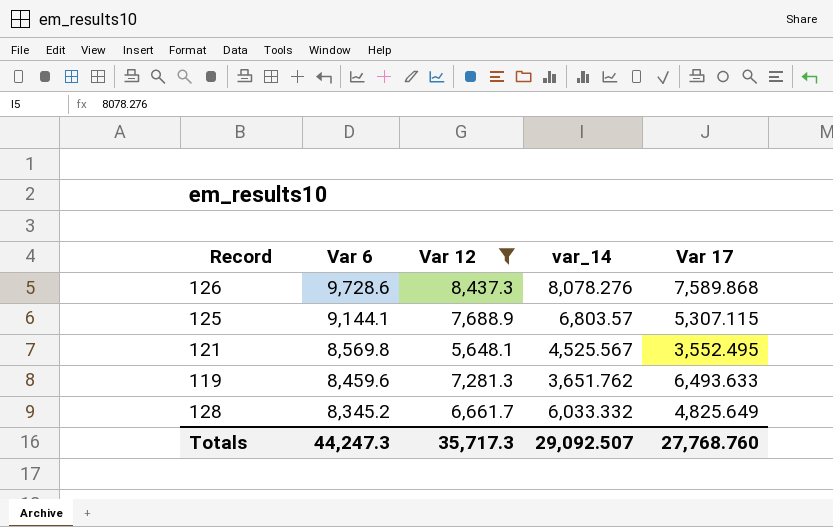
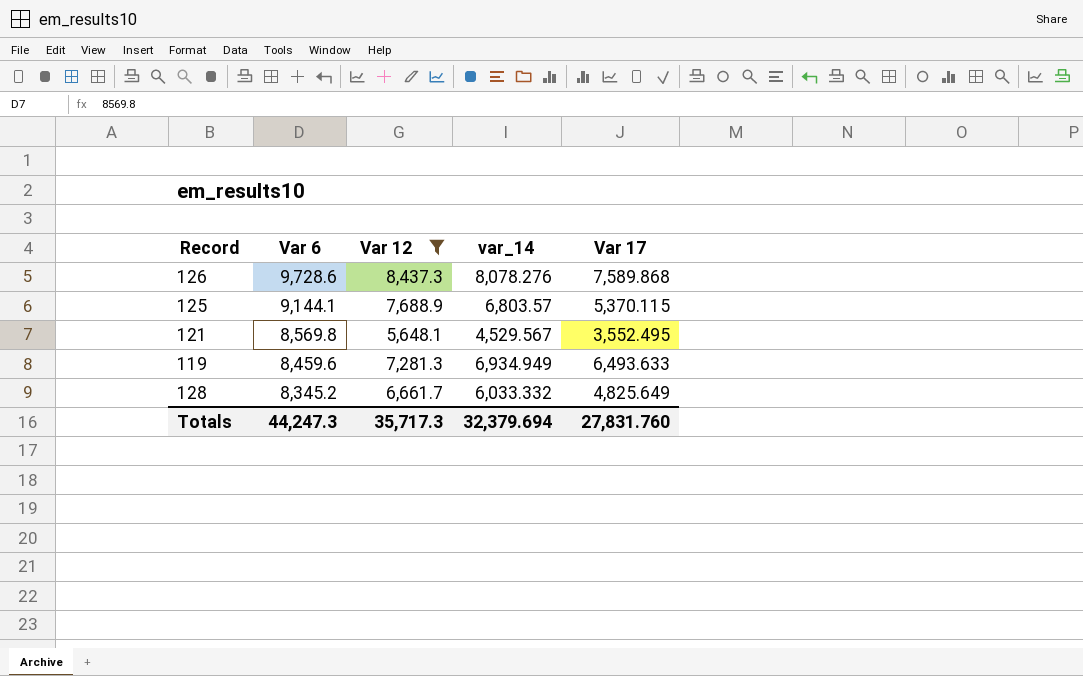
125 | Var 17: 5,307.115 -> 5,370.115
121 | var_14: 4,525.567 -> 4,529.567
119 | var_14: 3,651.762 -> 6,934.949
Totals | var_14: 29,092.507 -> 32,379.694
Totals | Var 17: 27,768.760 -> 27,831.760

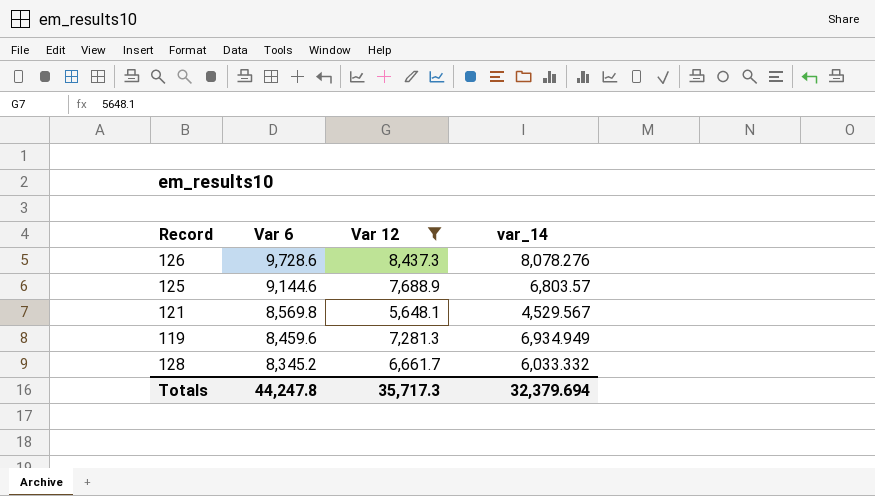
column Var 17 | position: 5 -> none
125 | Var 6: 9,144.1 -> 9,144.6
Totals | Var 6: 44,247.3 -> 44,247.8

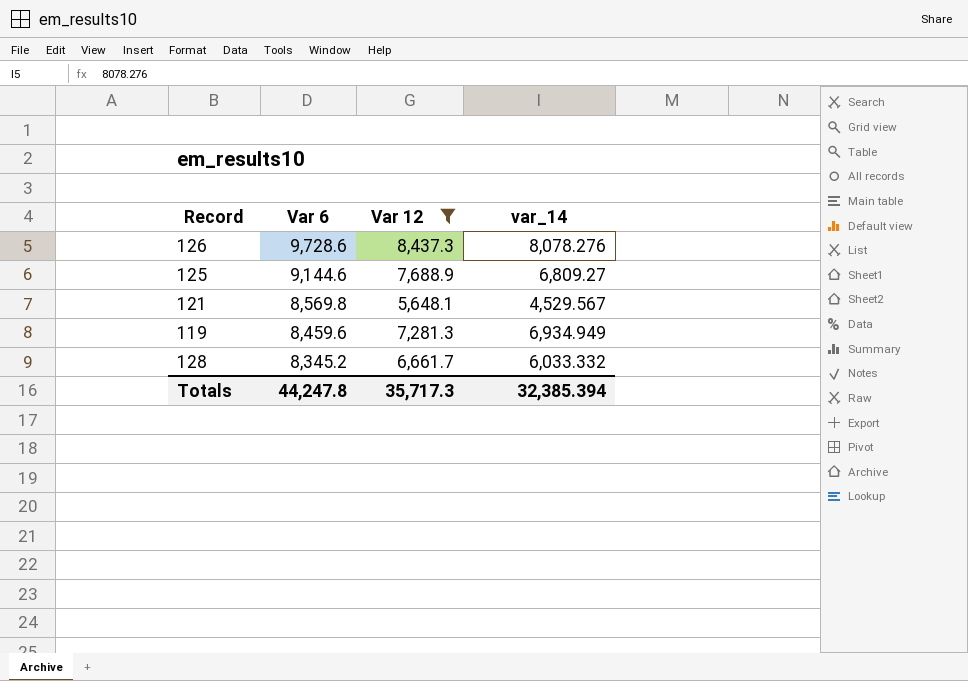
125 | var_14: 6,803.57 -> 6,809.27
Totals | var_14: 32,379.694 -> 32,385.394

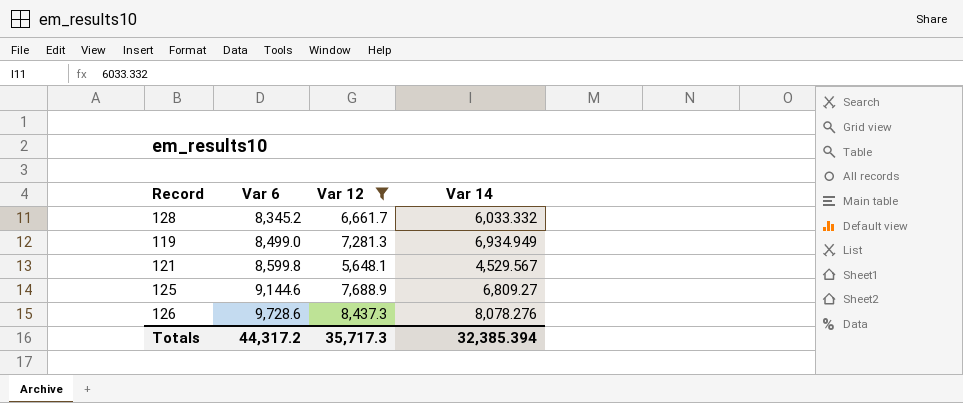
row order: Var 6 descending -> Var 6 ascending
column name: var_14 -> Var 14
119 | Var 6: 8,459.6 -> 8,499.0
121 | Var 6: 8,569.8 -> 8,599.8
Totals | Var 6: 44,247.8 -> 44,317.2

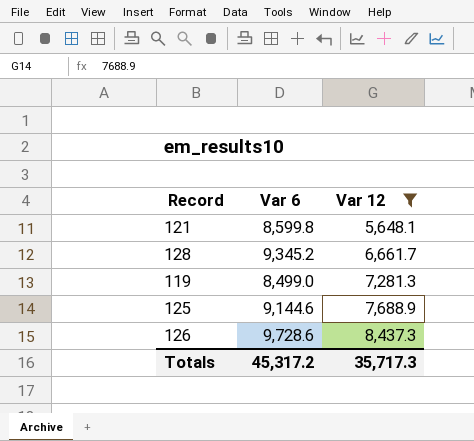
row order: Var 6 ascending -> Var 12 ascending
column Var 14 | position: 4 -> none
128 | Var 6: 8,345.2 -> 9,345.2
Totals | Var 6: 44,317.2 -> 45,317.2

